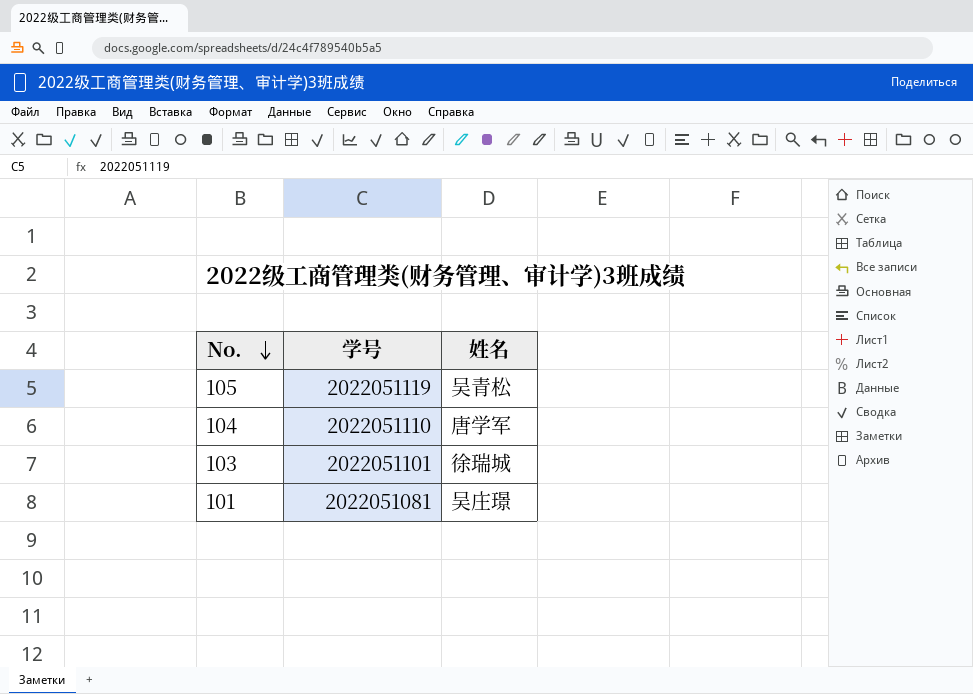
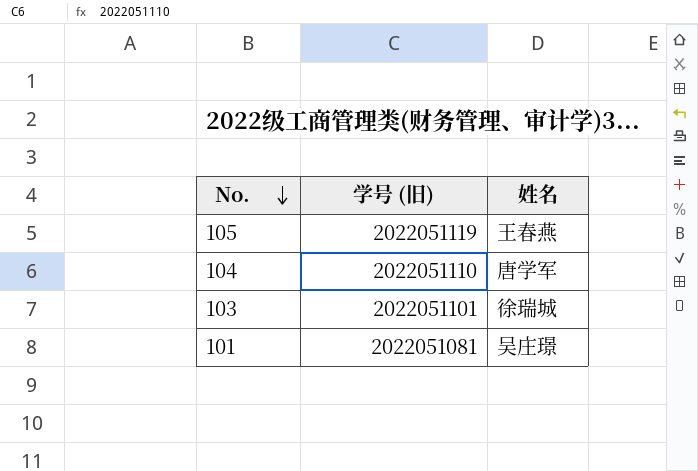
column name: 学号 -> 学号 (旧)
105 | 姓名: 吴青松 -> 王春燕

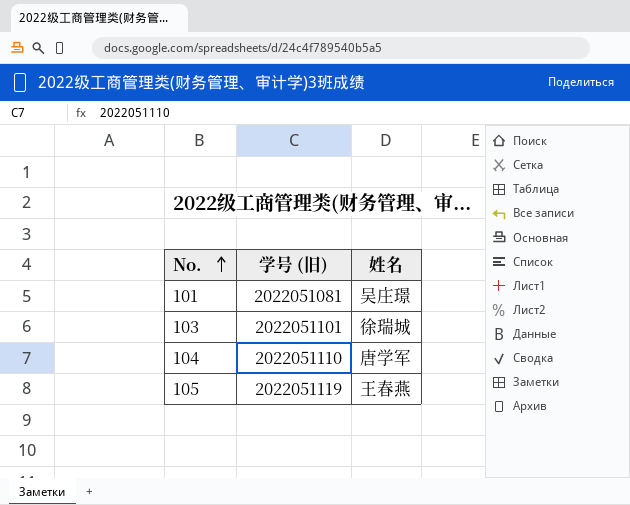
row order: No. descending -> No. ascending

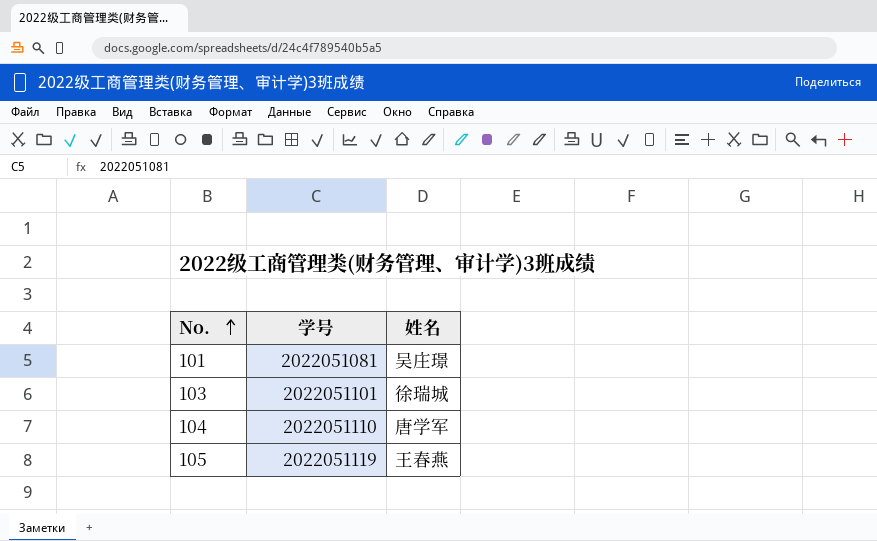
column name: 学号 (旧) -> 学号

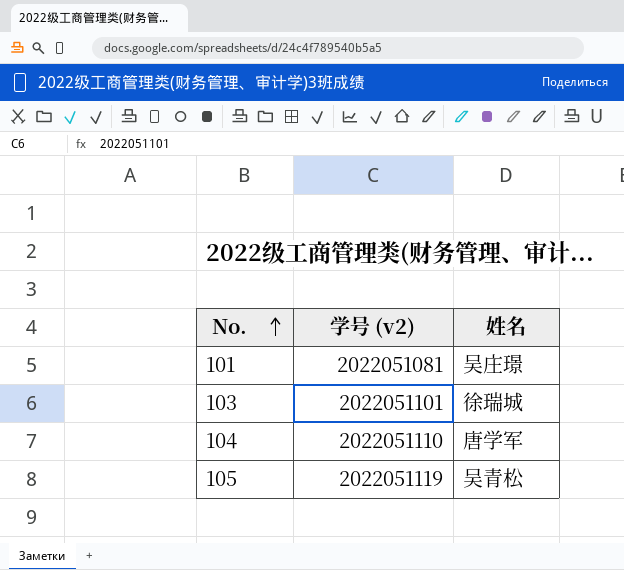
column name: 学号 -> 学号 (v2)
105 | 姓名: 王春燕 -> 吴青松

